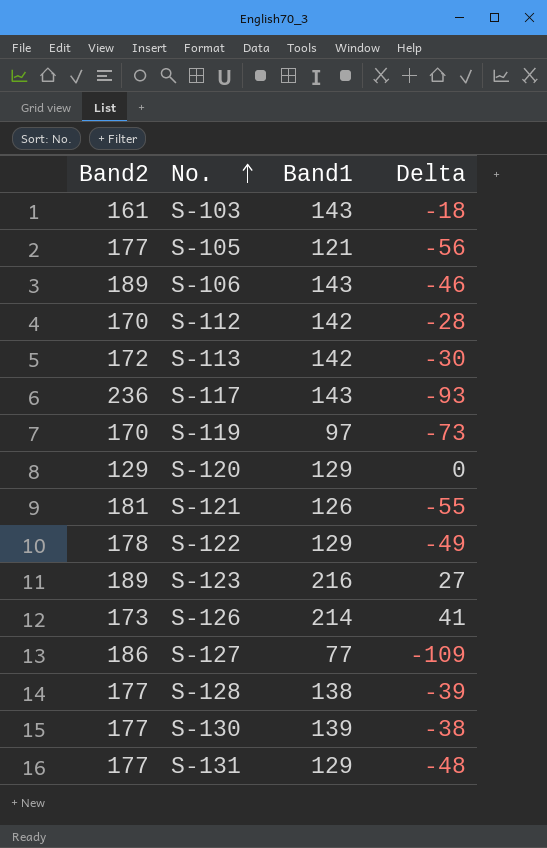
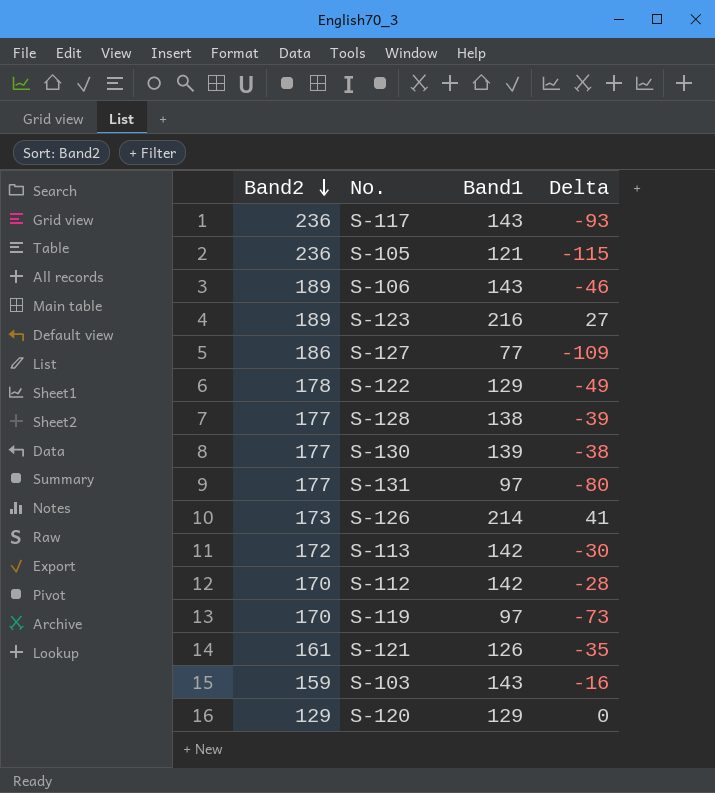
row order: No. ascending -> Band2 descending
S-105 | Band2: 177 -> 236
S-105 | Delta: -56 -> -115
S-131 | Band1: 129 -> 97
S-131 | Delta: -48 -> -80
S-121 | Band2: 181 -> 161
S-121 | Delta: -55 -> -35
S-103 | Band2: 161 -> 159
S-103 | Delta: -18 -> -16

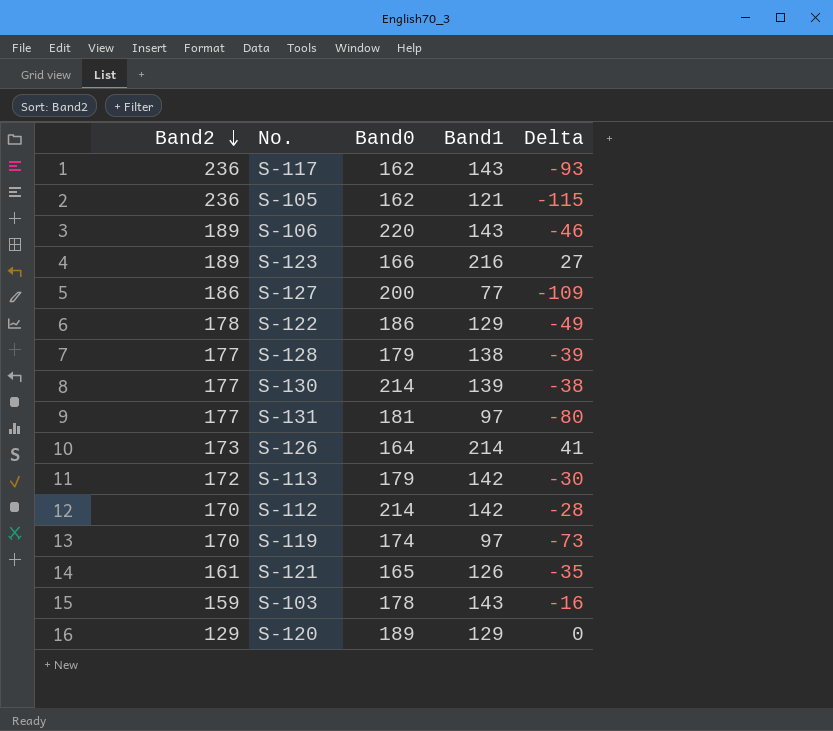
column Band0 | position: none -> 3

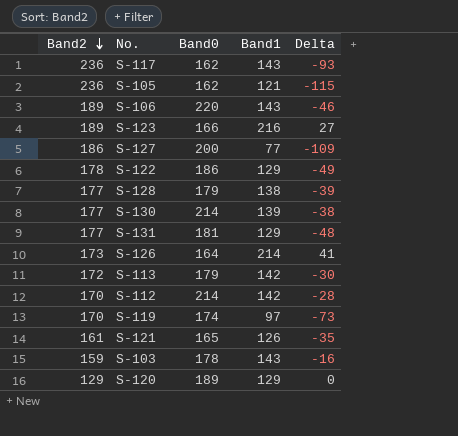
S-131 | Band1: 97 -> 129
S-131 | Delta: -80 -> -48

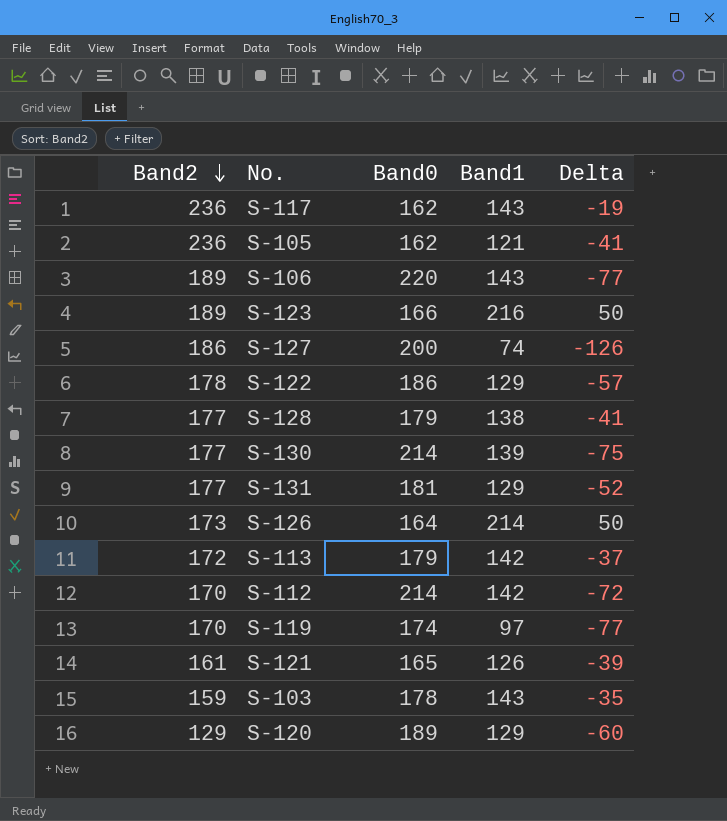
column Delta | formula: [Band1] - [Band2] -> [Band1] - [Band0]
S-127 | Band1: 77 -> 74

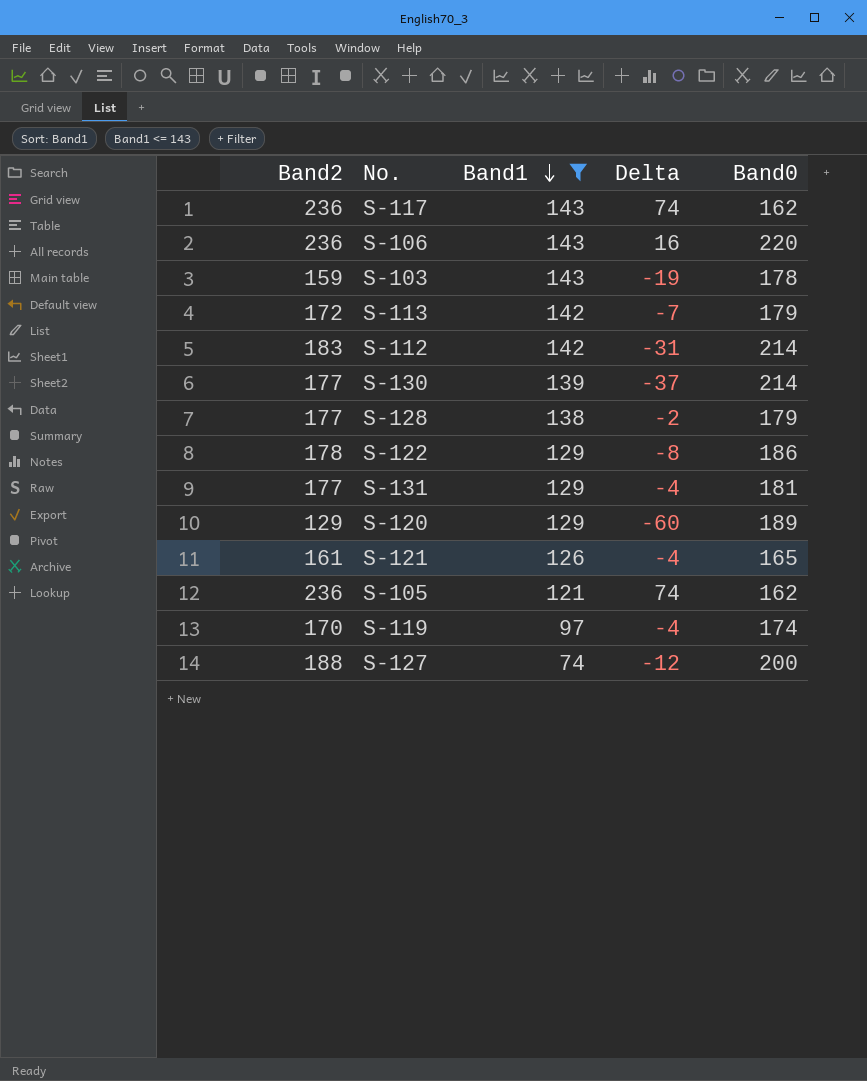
filter: none -> Band1 <= 143
row order: Band2 descending -> Band1 descending
column Delta | formula: [Band1] - [Band0] -> [Band2] - [Band0]
column Band0 | position: 3 -> 5
S-106 | Band2: 189 -> 236
S-112 | Band2: 170 -> 183
S-127 | Band2: 186 -> 188

